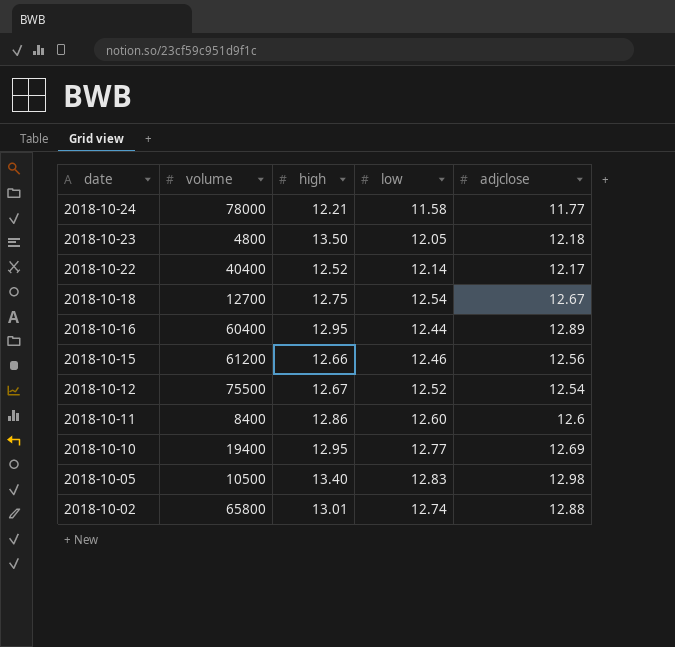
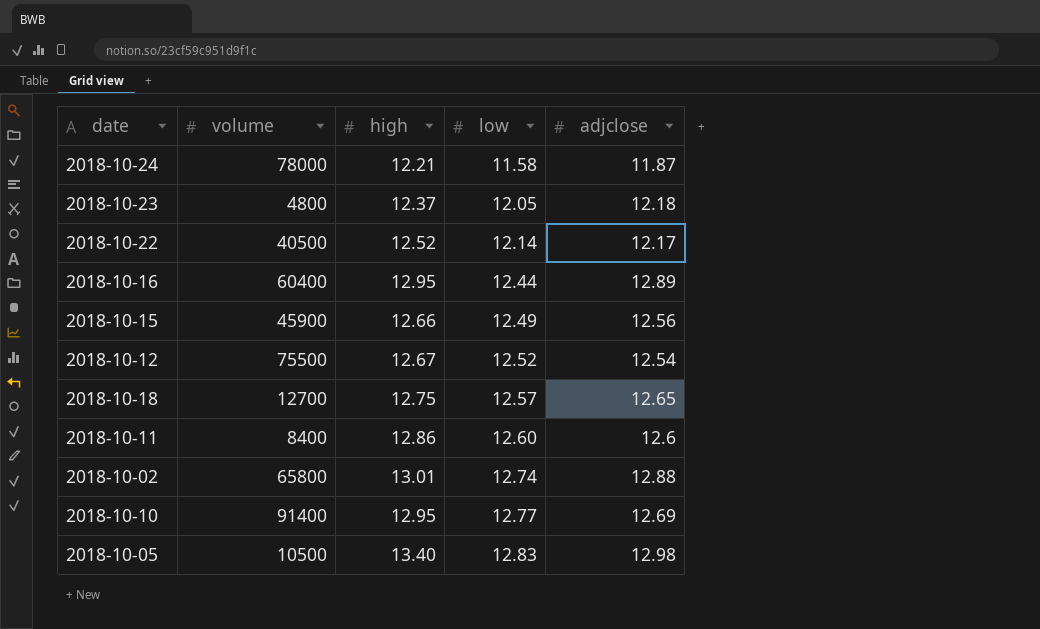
row order: date descending -> low ascending
2018-10-24 | adjclose: 11.77 -> 11.87
2018-10-23 | high: 13.50 -> 12.37
2018-10-22 | volume: 40400 -> 40500
2018-10-15 | volume: 61200 -> 45900
2018-10-15 | low: 12.46 -> 12.49
2018-10-18 | low: 12.54 -> 12.57
2018-10-18 | adjclose: 12.67 -> 12.65
2018-10-10 | volume: 19400 -> 91400

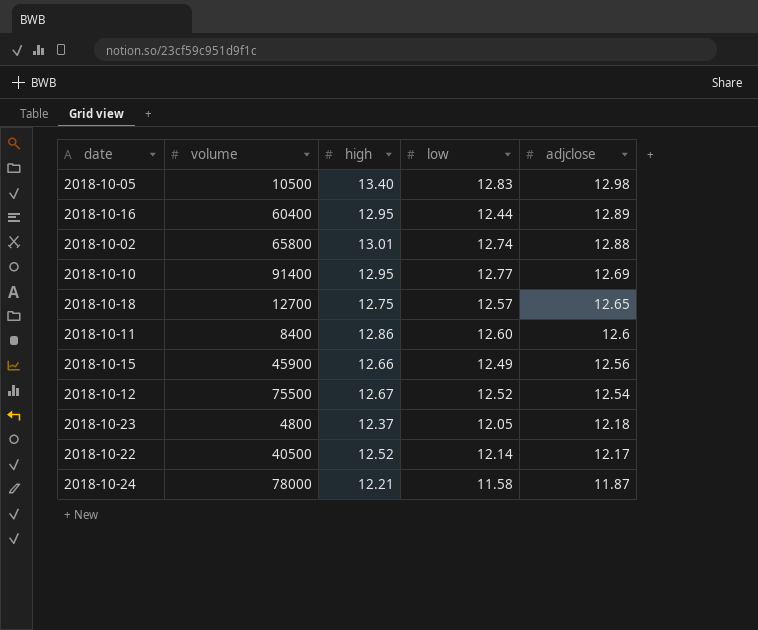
row order: low ascending -> adjclose descending

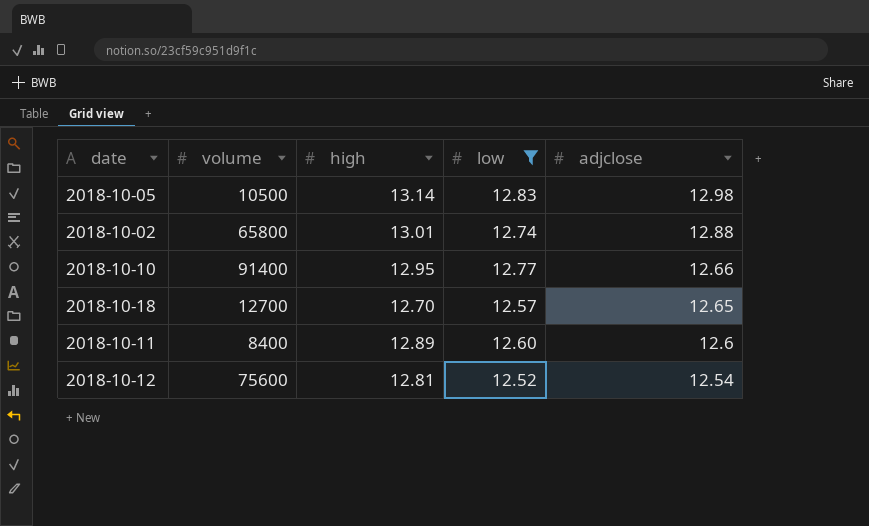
filter: none -> low >= 12.52
2018-10-05 | high: 13.40 -> 13.14
2018-10-10 | adjclose: 12.69 -> 12.66
2018-10-18 | high: 12.75 -> 12.70
2018-10-11 | high: 12.86 -> 12.89
2018-10-12 | volume: 75500 -> 75600
2018-10-12 | high: 12.67 -> 12.81

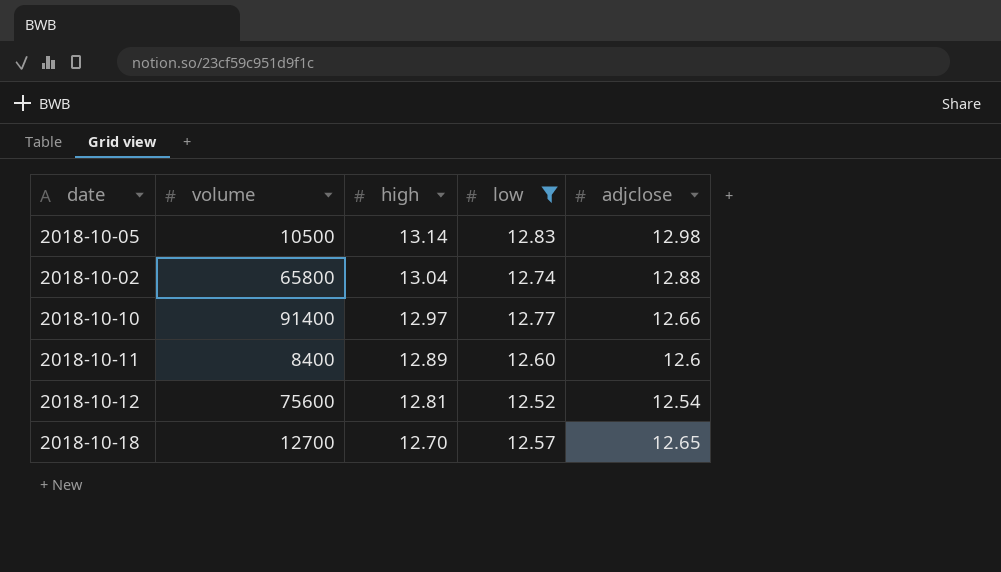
row order: adjclose descending -> high descending
2018-10-02 | high: 13.01 -> 13.04
2018-10-10 | high: 12.95 -> 12.97

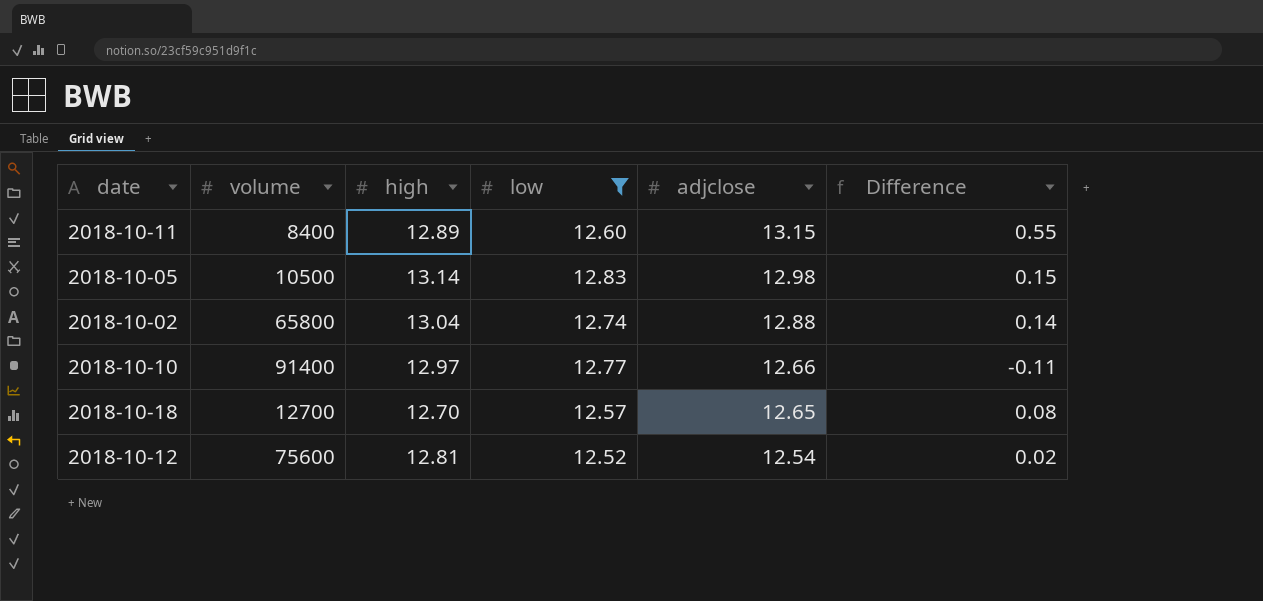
row order: high descending -> adjclose descending
column Difference | formula: none -> [adjclose] - [low]
2018-10-11 | adjclose: 12.6 -> 13.15

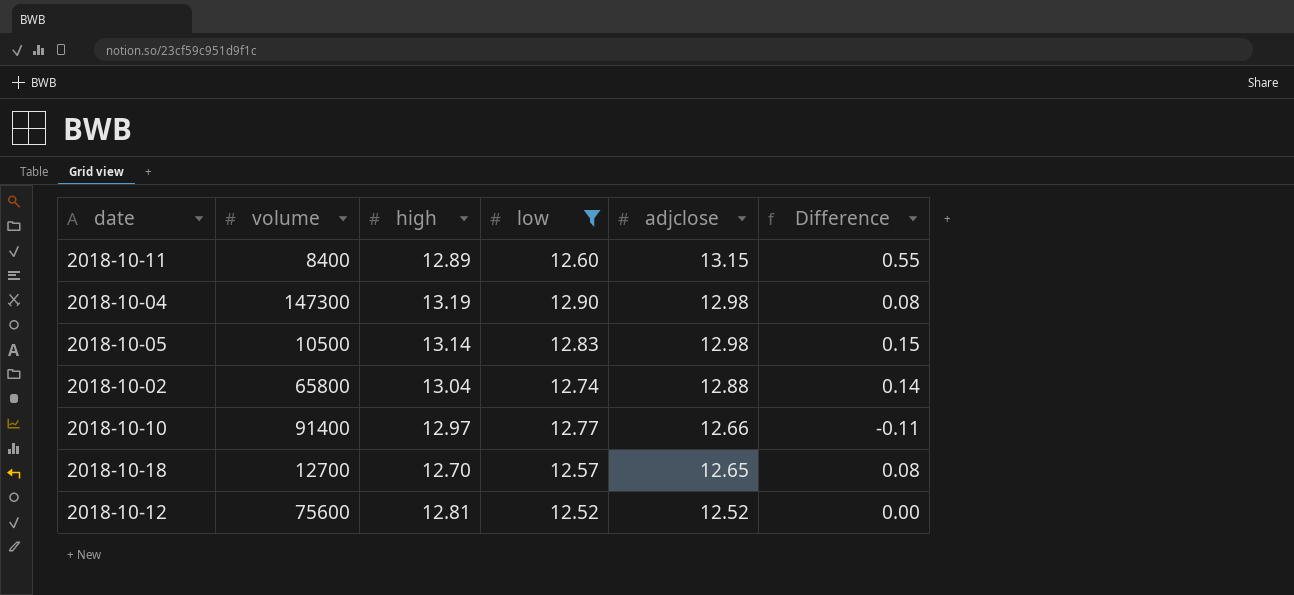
row 2018-10-04: none -> 147300 | 13.19 | 12.90 | 12.98 | 0.08
2018-10-12 | adjclose: 12.54 -> 12.52
2018-10-12 | Difference: 0.02 -> 0.00

